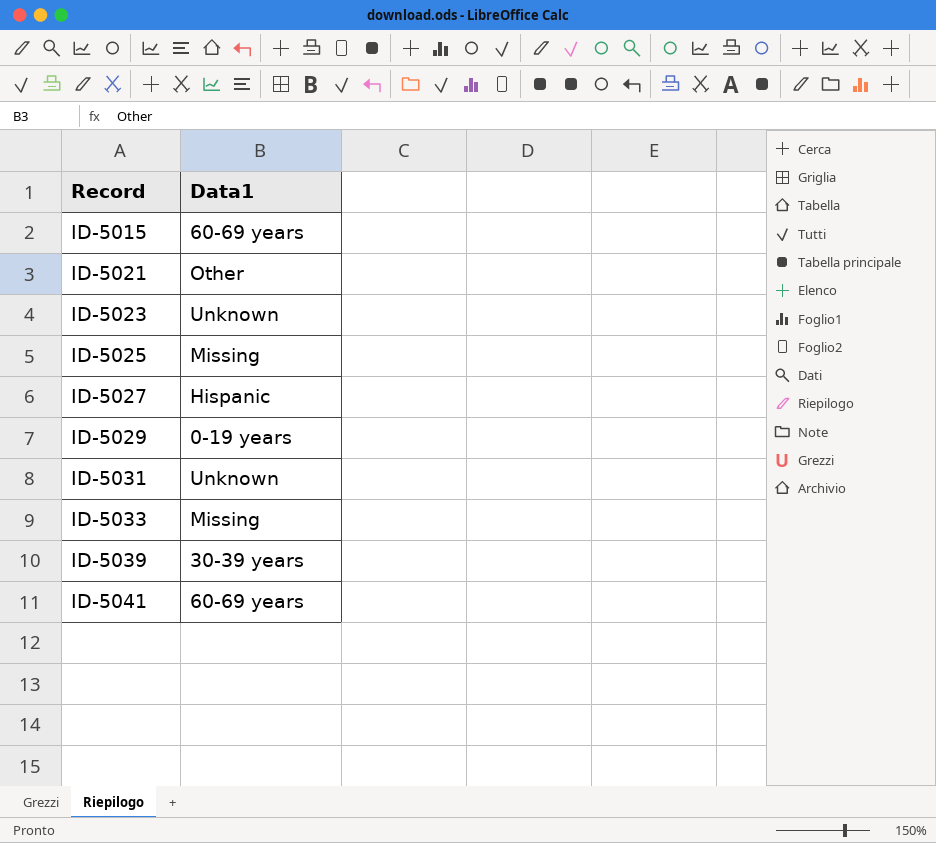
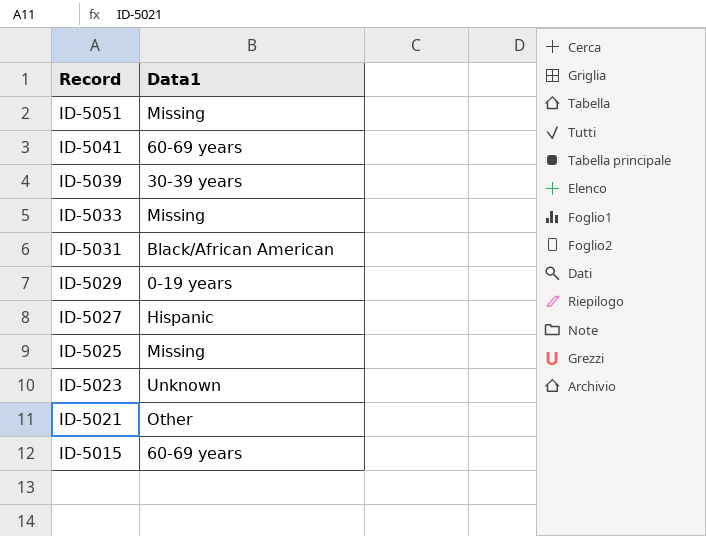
row order: Record ascending -> Record descending
row ID-5051: none -> Missing
ID-5031 | Data1: Unknown -> Black/African American

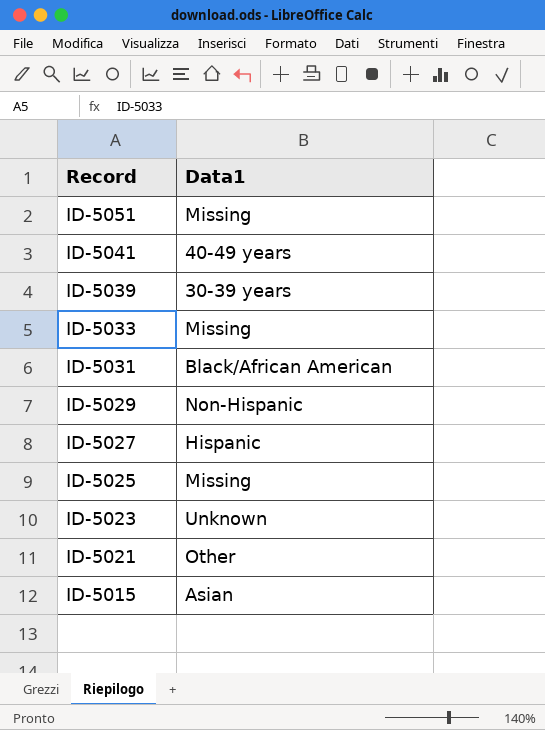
ID-5041 | Data1: 60-69 years -> 40-49 years
ID-5029 | Data1: 0-19 years -> Non-Hispanic
ID-5015 | Data1: 60-69 years -> Asian

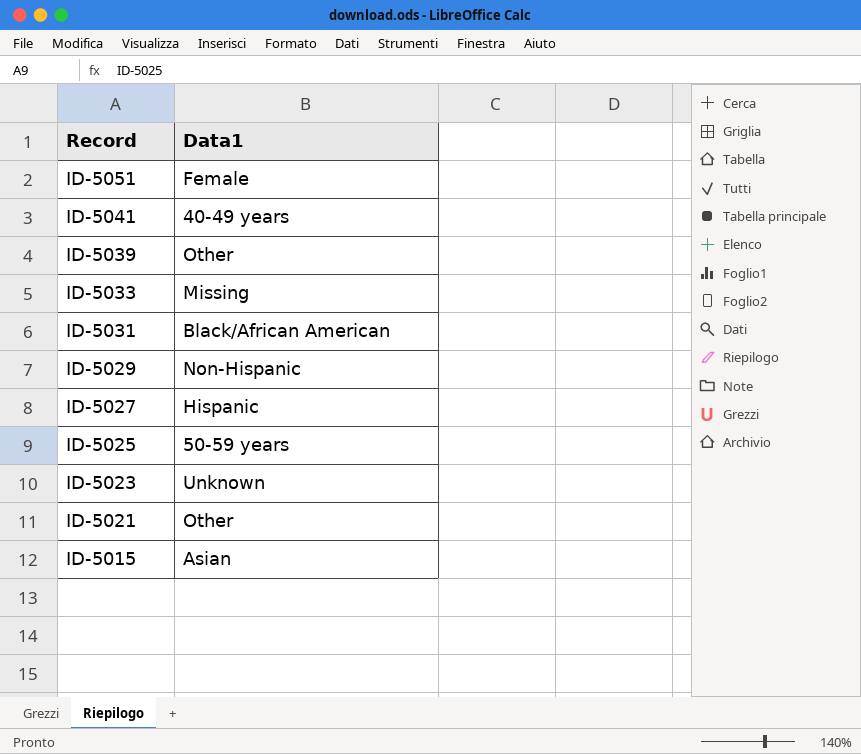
ID-5051 | Data1: Missing -> Female
ID-5039 | Data1: 30-39 years -> Other
ID-5025 | Data1: Missing -> 50-59 years

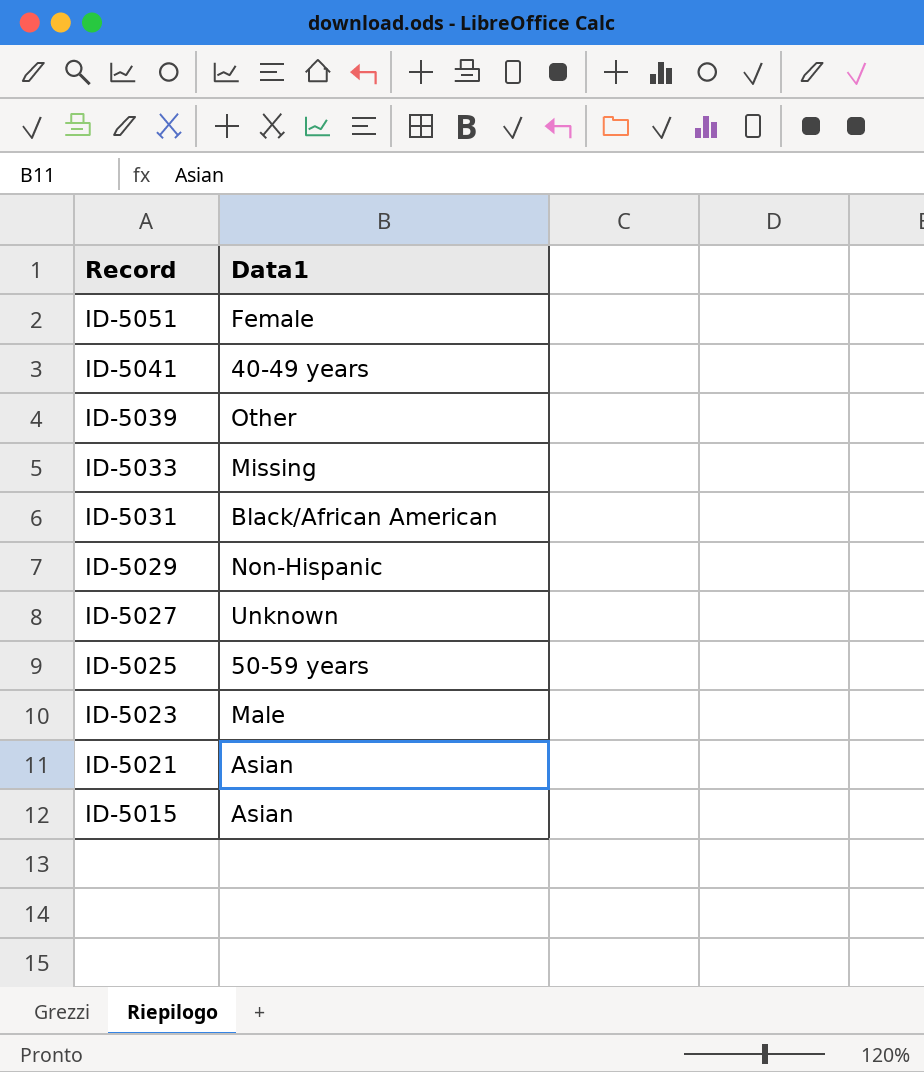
ID-5027 | Data1: Hispanic -> Unknown
ID-5023 | Data1: Unknown -> Male
ID-5021 | Data1: Other -> Asian

